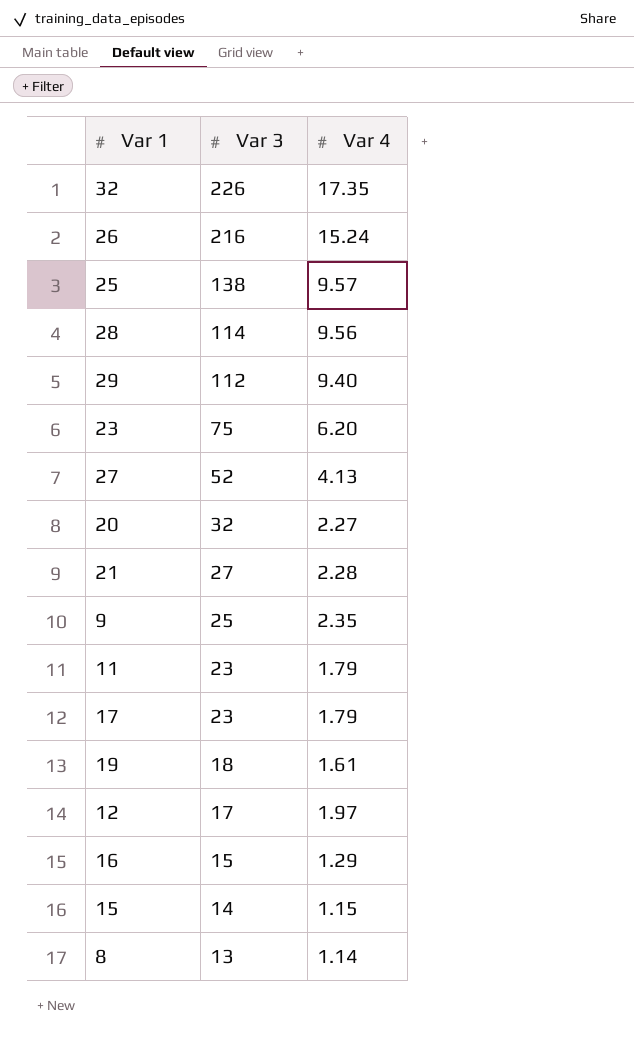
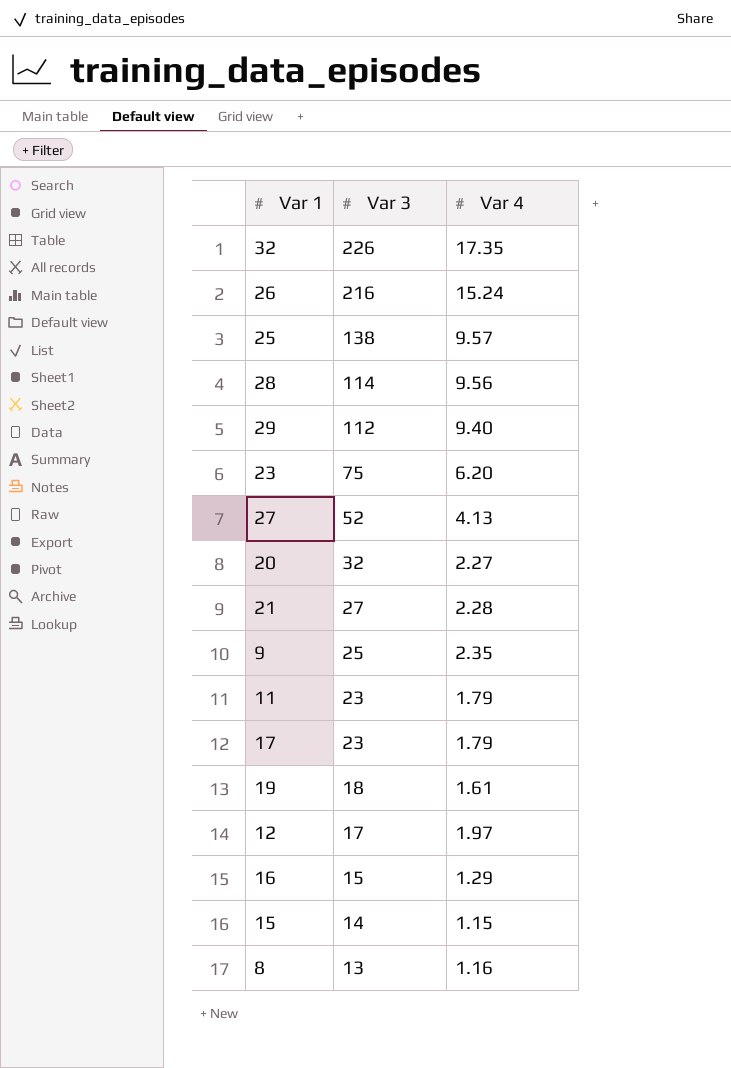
8 | Var 4: 1.14 -> 1.16

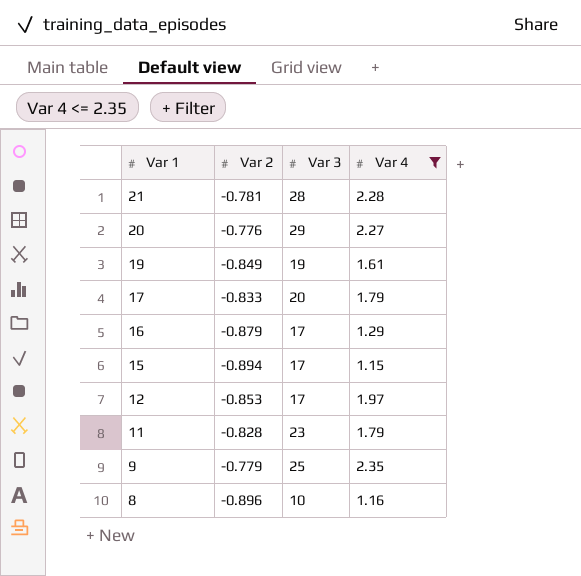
filter: none -> Var 4 <= 2.35
row order: Var 3 descending -> Var 1 descending
column Var 2 | position: none -> 2
21 | Var 3: 27 -> 28
20 | Var 3: 32 -> 29
19 | Var 3: 18 -> 19
17 | Var 3: 23 -> 20
16 | Var 3: 15 -> 17
15 | Var 3: 14 -> 17
8 | Var 3: 13 -> 10

